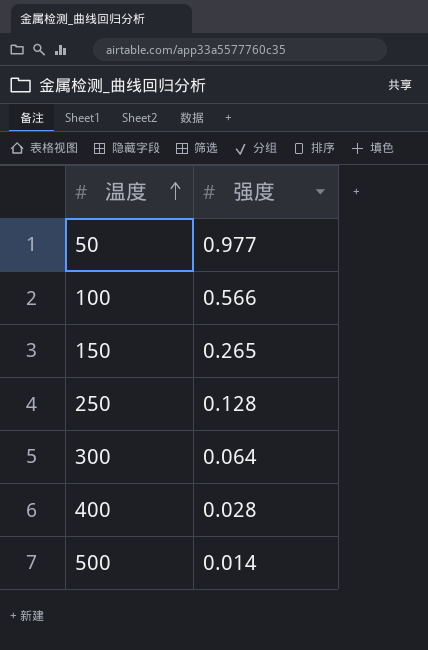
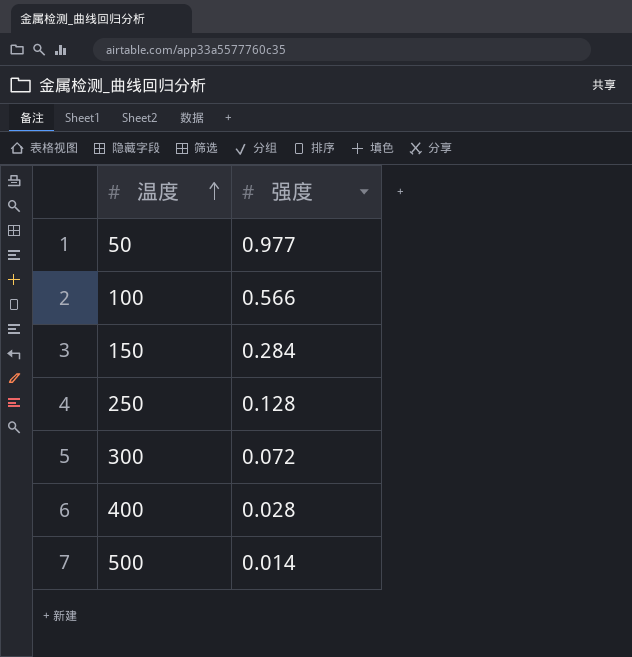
150 | 强度: 0.265 -> 0.284
300 | 强度: 0.064 -> 0.072

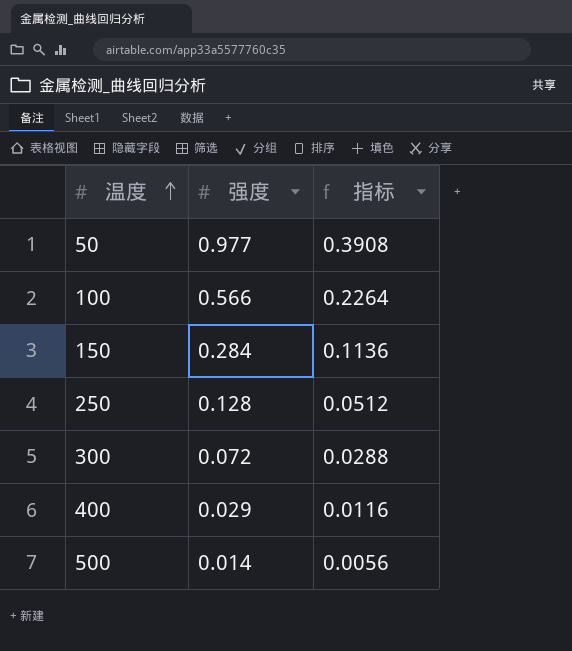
column 指标 | formula: none -> [强度] * 0.4
400 | 强度: 0.028 -> 0.029

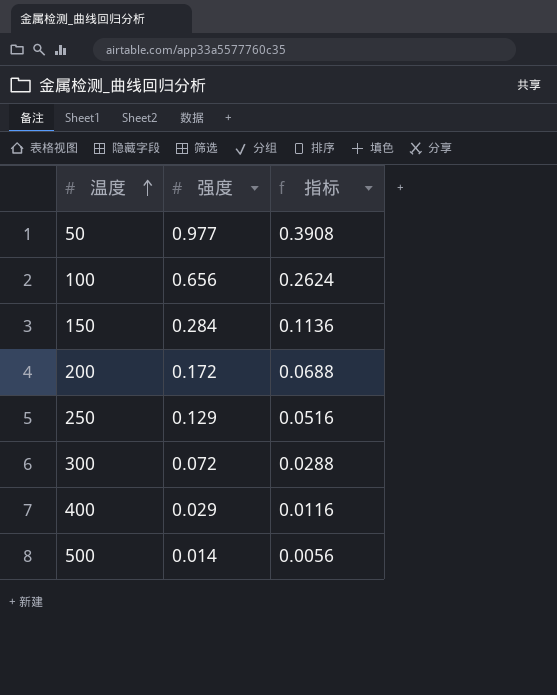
100 | 强度: 0.566 -> 0.656
100 | 指标: 0.2264 -> 0.2624
row 200: none -> 0.172 | 0.0688
250 | 强度: 0.128 -> 0.129
250 | 指标: 0.0512 -> 0.0516

